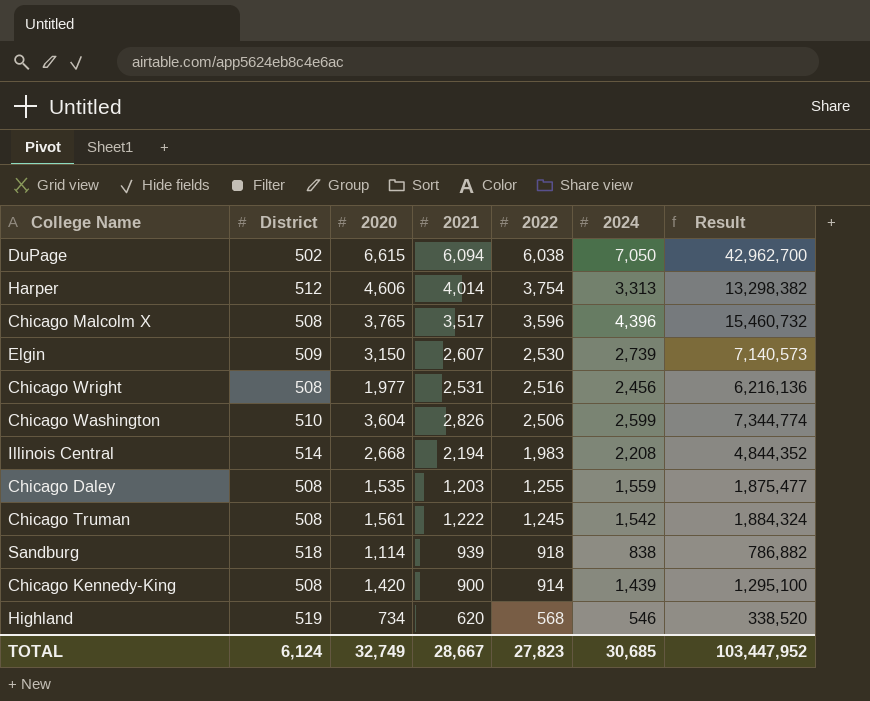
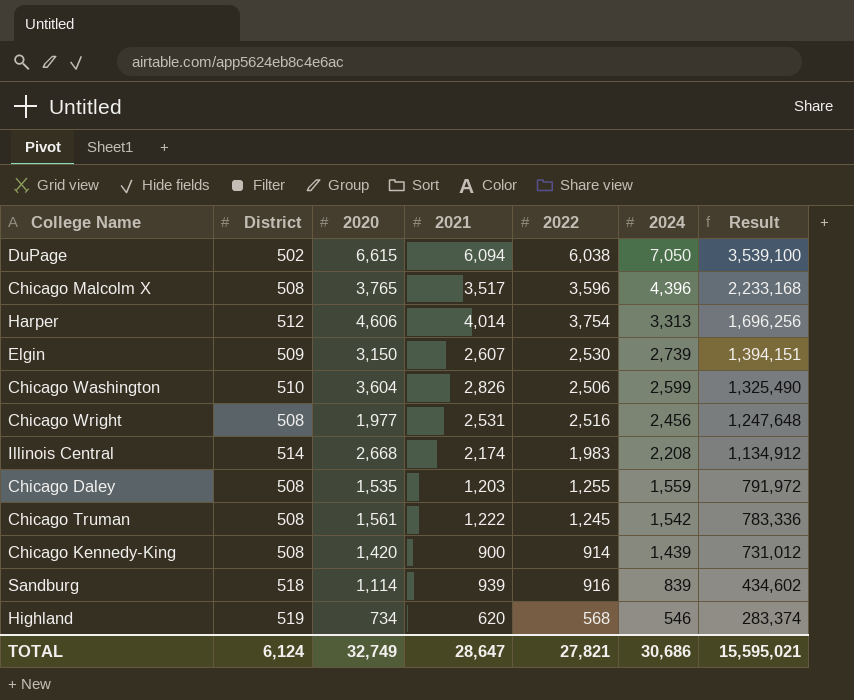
row order: 2022 descending -> 2024 descending
column Result | formula: [2021] * [2024] -> [District] * [2024]
Illinois Central | 2021: 2,194 -> 2,174
Sandburg | 2022: 918 -> 916
Sandburg | 2024: 838 -> 839
TOTAL | 2021: 28,667 -> 28,647
TOTAL | 2022: 27,823 -> 27,821
TOTAL | 2024: 30,685 -> 30,686
TOTAL | Result: 103,447,952 -> 15,595,021

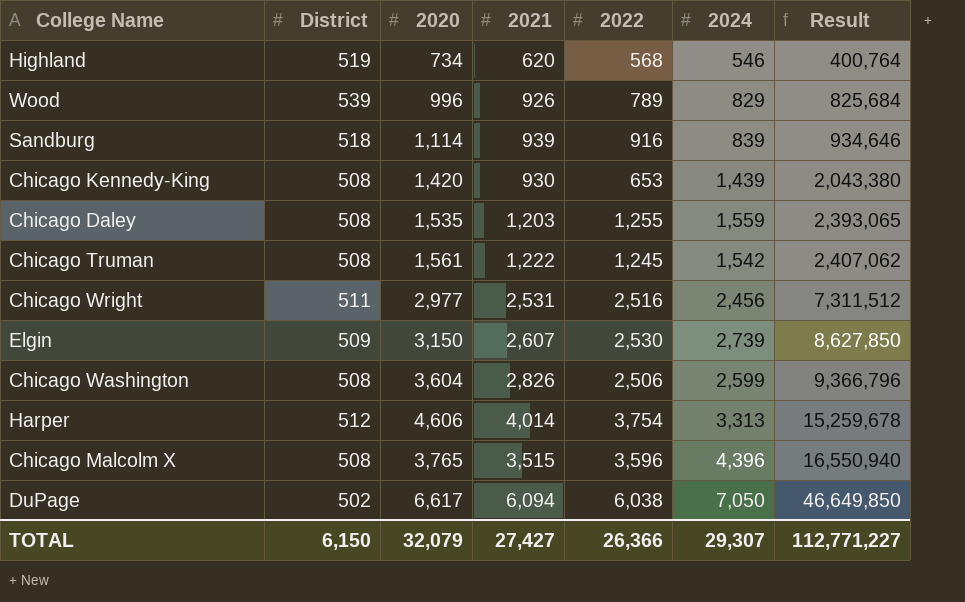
row order: 2024 descending -> Result ascending
column Result | formula: [District] * [2024] -> [2020] * [2024]
row Illinois Central: 514 | 2,668 | 2,174 | 1,983 | 2,208 | 1,134,912 -> none
row Wood: none -> 539 | 996 | 926 | 789 | 829 | 825,684
Chicago Kennedy-King | 2021: 900 -> 930
Chicago Kennedy-King | 2022: 914 -> 653
Chicago Wright | District: 508 -> 511
Chicago Wright | 2020: 1,977 -> 2,977
Chicago Washington | District: 510 -> 508
Chicago Malcolm X | 2021: 3,517 -> 3,515
DuPage | 2020: 6,615 -> 6,617
TOTAL | District: 6,124 -> 6,150
TOTAL | 2020: 32,749 -> 32,079
TOTAL | 2021: 28,647 -> 27,427
TOTAL | 2022: 27,821 -> 26,366
TOTAL | 2024: 30,686 -> 29,307
TOTAL | Result: 15,595,021 -> 112,771,227

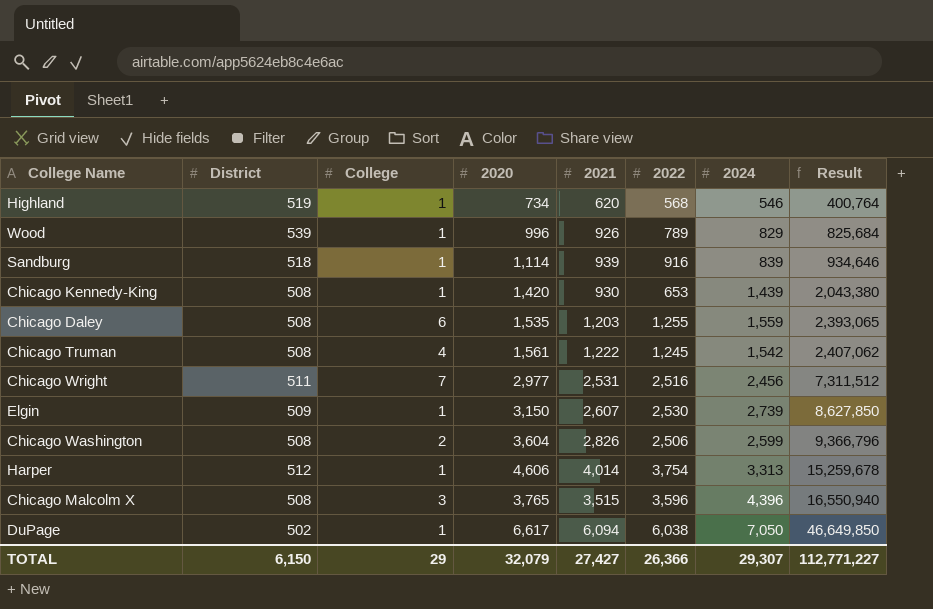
column College | position: none -> 3

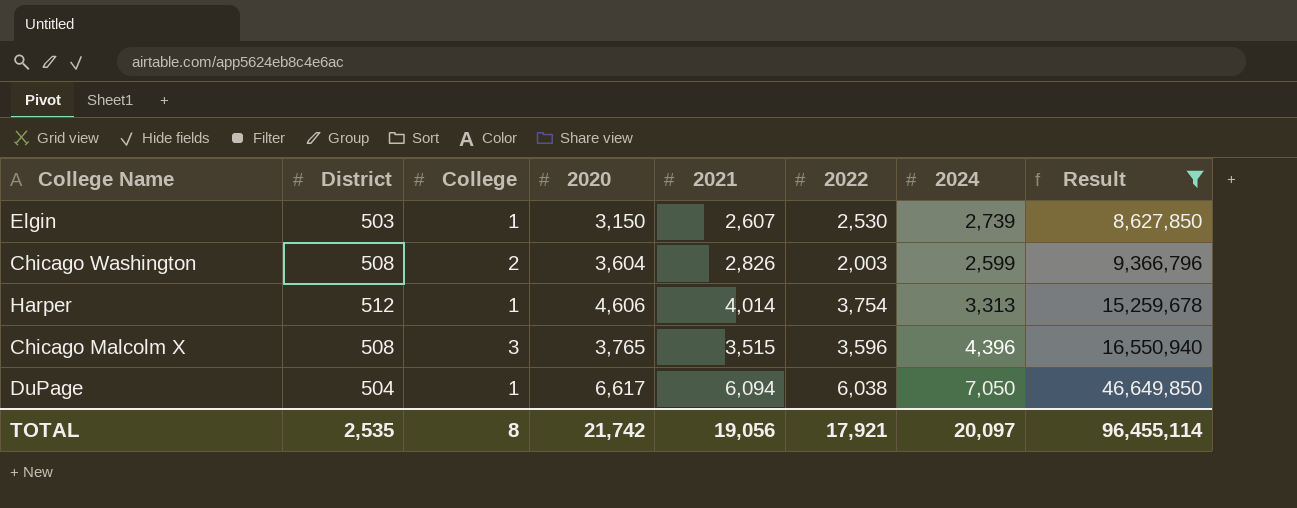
filter: none -> Result >= 8,627,850
Elgin | District: 509 -> 503
Chicago Washington | 2022: 2,506 -> 2,003
DuPage | District: 502 -> 504
TOTAL | District: 6,150 -> 2,535
TOTAL | College: 29 -> 8
TOTAL | 2020: 32,079 -> 21,742
TOTAL | 2021: 27,427 -> 19,056
TOTAL | 2022: 26,366 -> 17,921
TOTAL | 2024: 29,307 -> 20,097
TOTAL | Result: 112,771,227 -> 96,455,114

